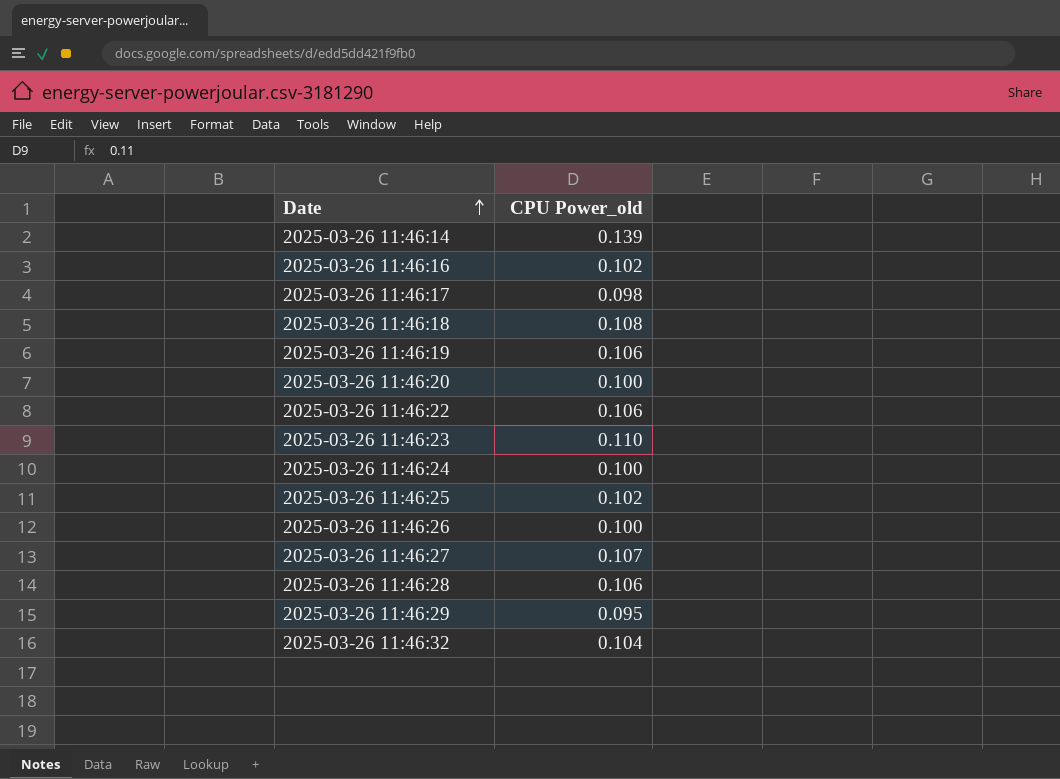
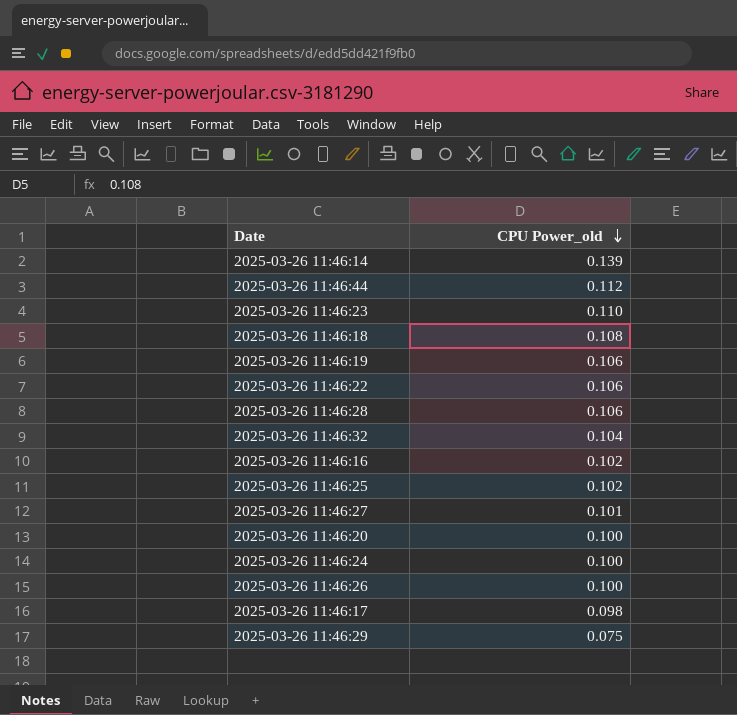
row order: Date ascending -> CPU Power_old descending
row 2025-03-26 11:46:44: none -> 0.112
2025-03-26 11:46:27 | CPU Power_old: 0.107 -> 0.101
2025-03-26 11:46:29 | CPU Power_old: 0.095 -> 0.075

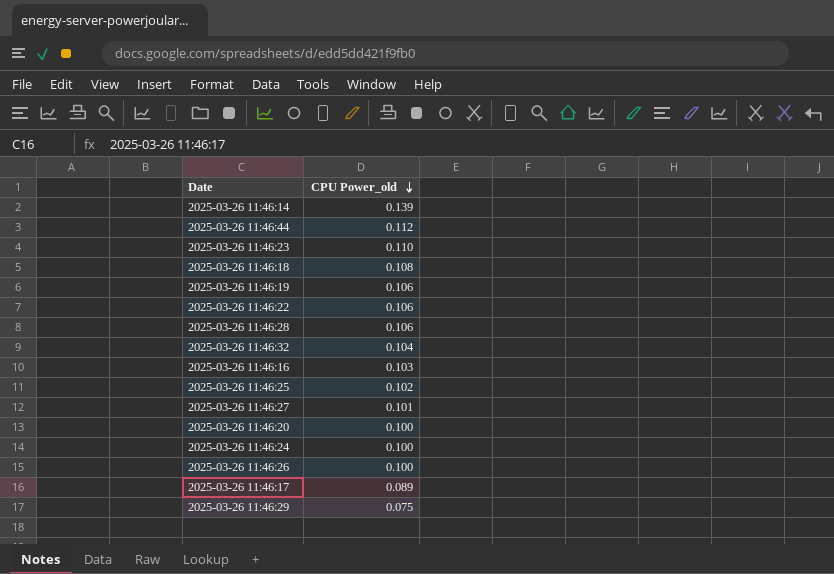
2025-03-26 11:46:16 | CPU Power_old: 0.102 -> 0.103
2025-03-26 11:46:17 | CPU Power_old: 0.098 -> 0.089

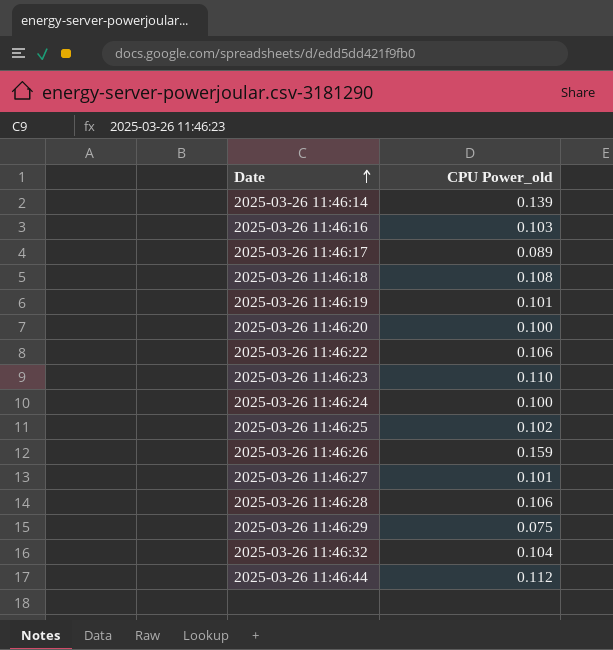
row order: CPU Power_old descending -> Date ascending
2025-03-26 11:46:19 | CPU Power_old: 0.106 -> 0.101
2025-03-26 11:46:26 | CPU Power_old: 0.100 -> 0.159

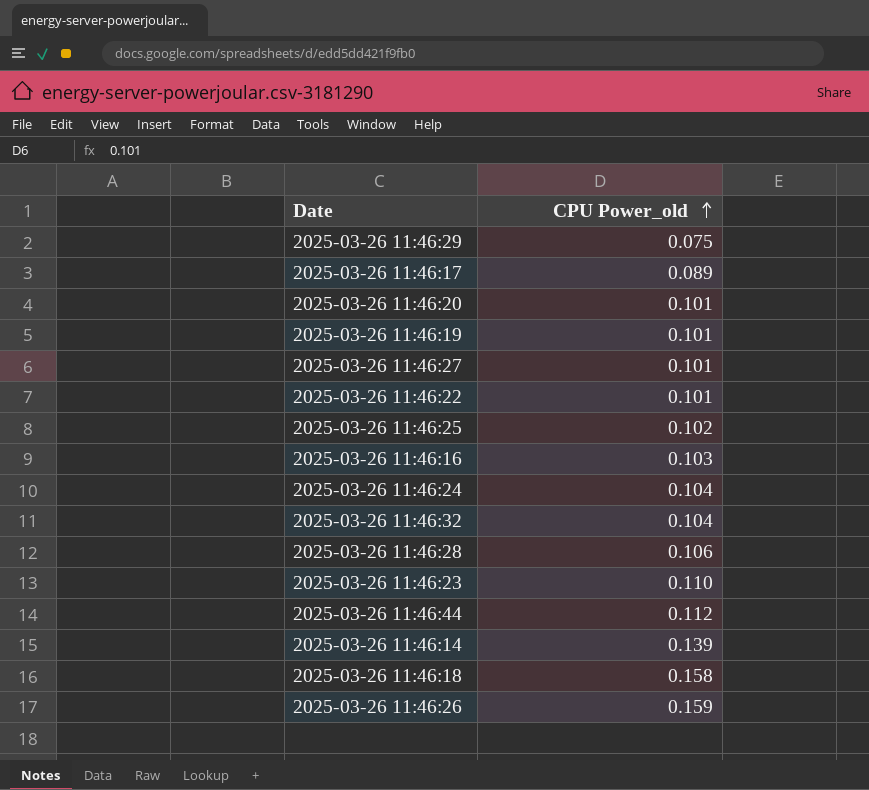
row order: Date ascending -> CPU Power_old ascending
2025-03-26 11:46:20 | CPU Power_old: 0.100 -> 0.101
2025-03-26 11:46:22 | CPU Power_old: 0.106 -> 0.101
2025-03-26 11:46:24 | CPU Power_old: 0.100 -> 0.104
2025-03-26 11:46:18 | CPU Power_old: 0.108 -> 0.158

